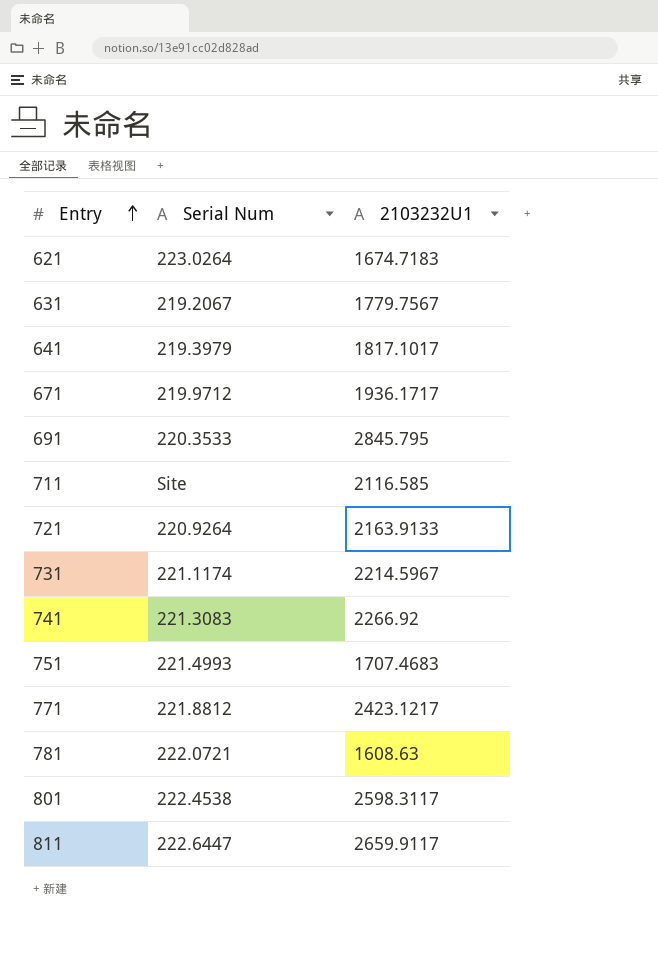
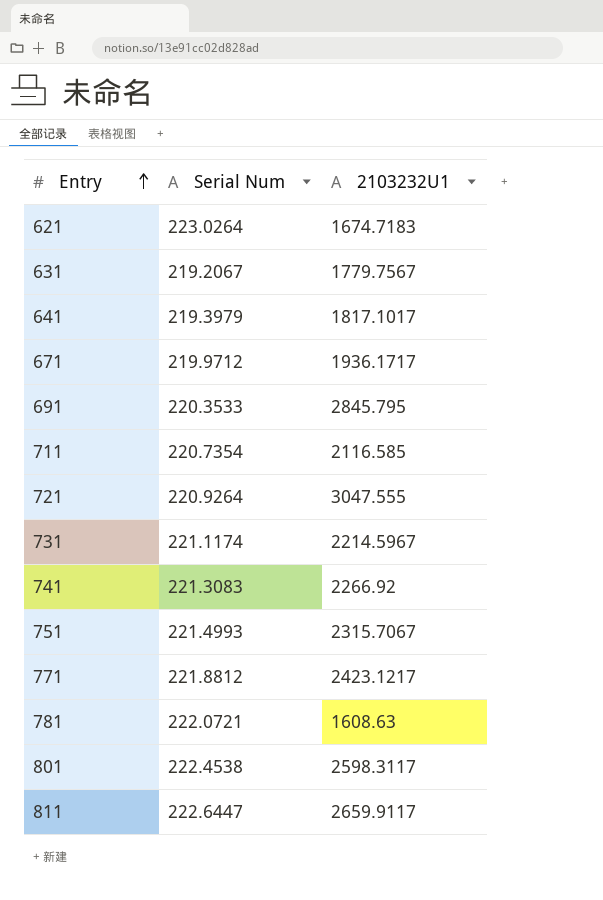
711 | Serial Num: Site -> 220.7354
721 | 2103232U1: 2163.9133 -> 3047.555
751 | 2103232U1: 1707.4683 -> 2315.7067

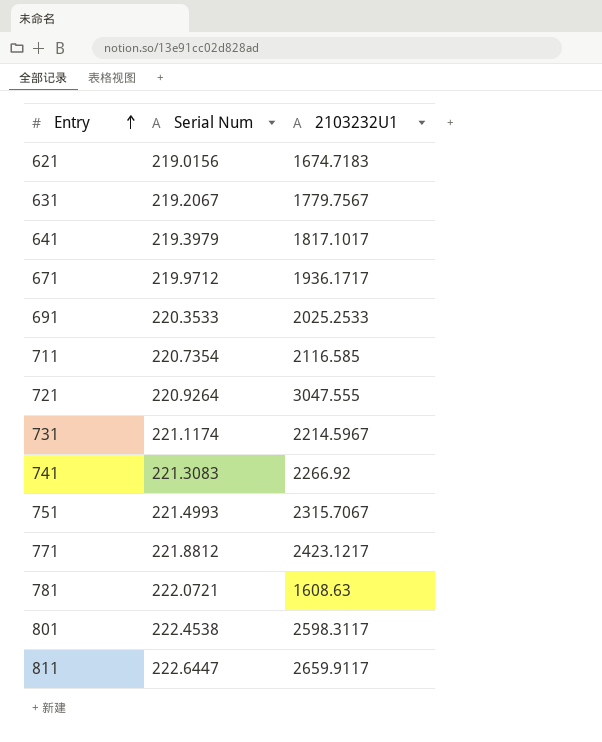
621 | Serial Num: 223.0264 -> 219.0156
691 | 2103232U1: 2845.795 -> 2025.2533

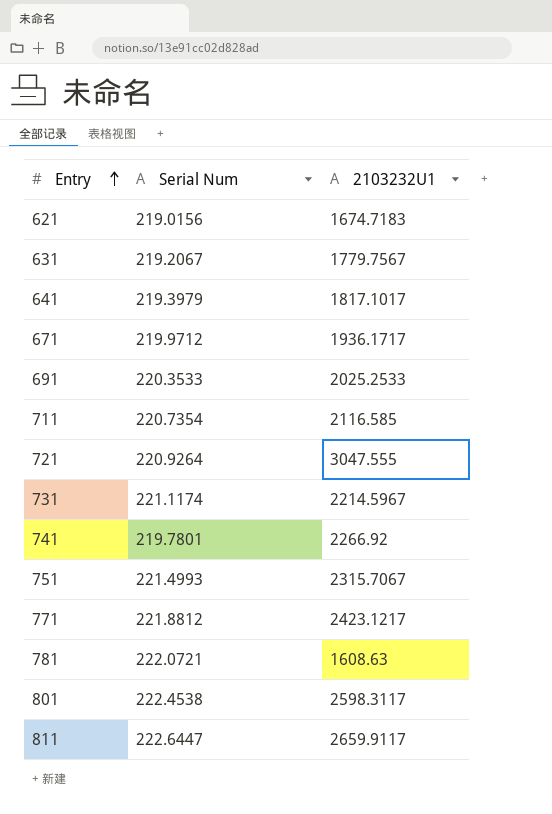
741 | Serial Num: 221.3083 -> 219.7801

